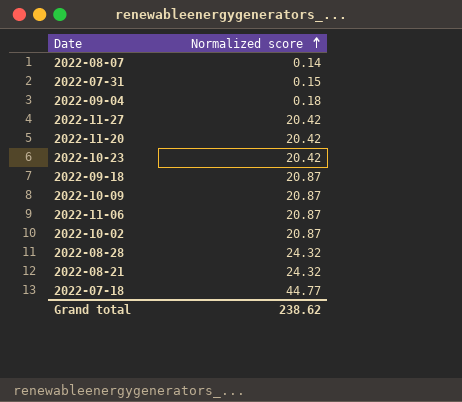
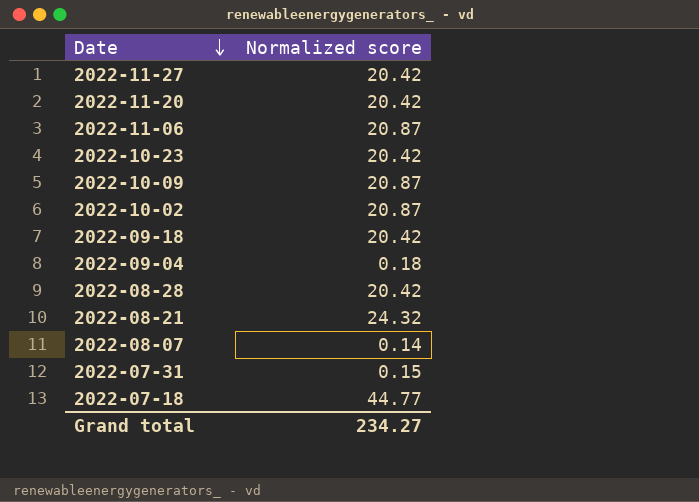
row order: Normalized score ascending -> Date descending
2022-09-18 | Normalized score: 20.87 -> 20.42
2022-08-28 | Normalized score: 24.32 -> 20.42
Grand total | Normalized score: 238.62 -> 234.27

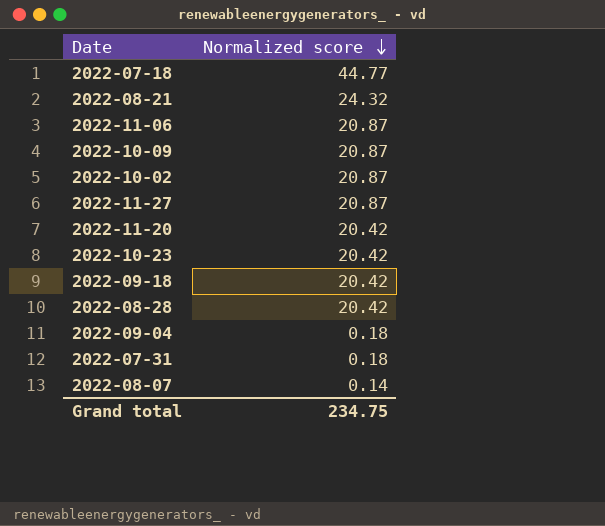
row order: Date descending -> Normalized score descending
2022-11-27 | Normalized score: 20.42 -> 20.87
2022-07-31 | Normalized score: 0.15 -> 0.18
Grand total | Normalized score: 234.27 -> 234.75

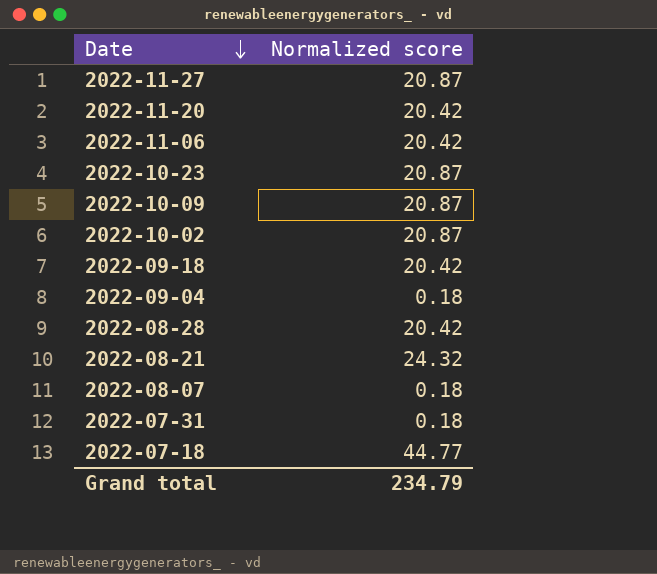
row order: Normalized score descending -> Date descending
2022-11-06 | Normalized score: 20.87 -> 20.42
2022-10-23 | Normalized score: 20.42 -> 20.87
2022-08-07 | Normalized score: 0.14 -> 0.18
Grand total | Normalized score: 234.75 -> 234.79

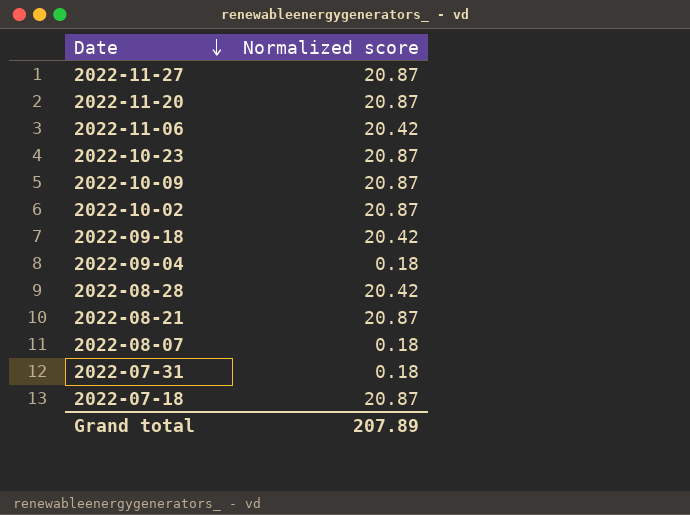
2022-11-20 | Normalized score: 20.42 -> 20.87
2022-08-21 | Normalized score: 24.32 -> 20.87
2022-07-18 | Normalized score: 44.77 -> 20.87
Grand total | Normalized score: 234.79 -> 207.89

